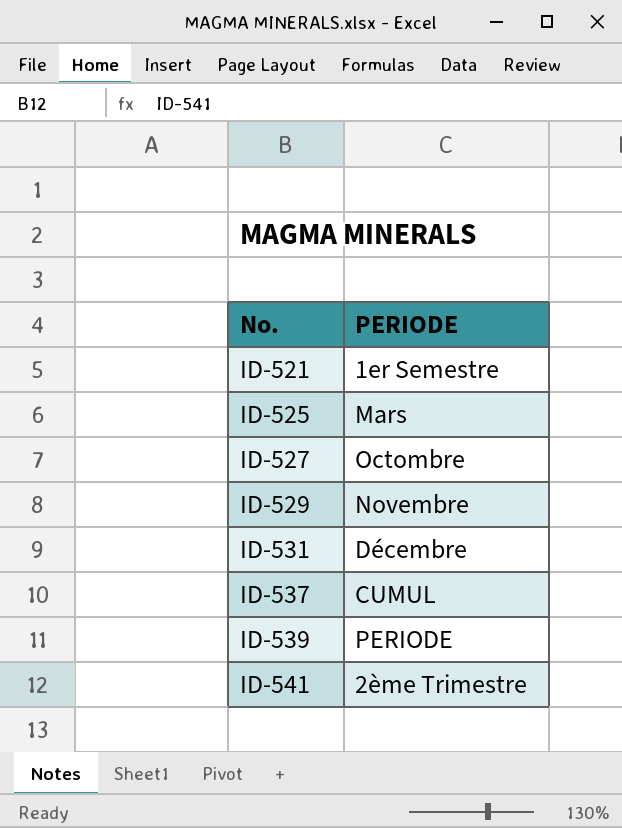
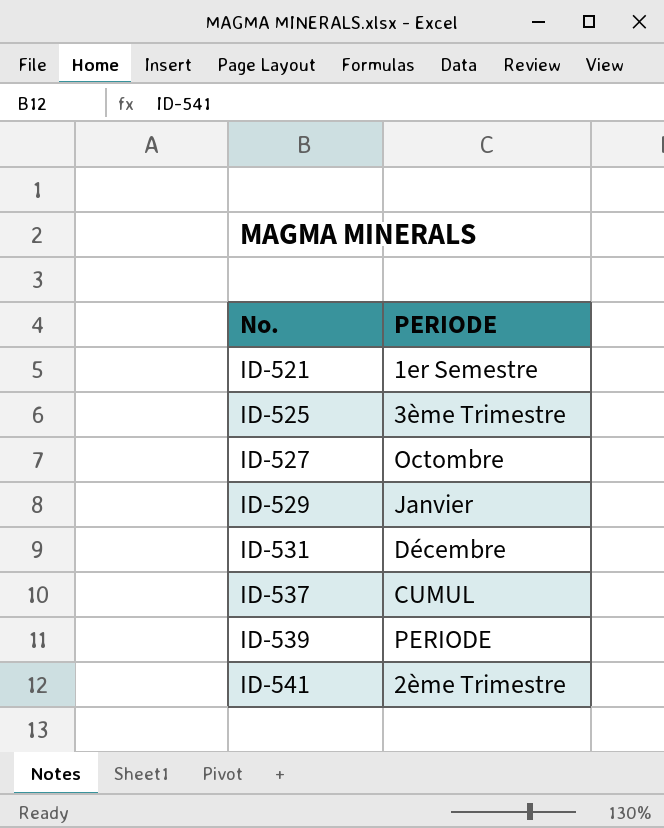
ID-525 | PERIODE: Mars -> 3ème Trimestre
ID-529 | PERIODE: Novembre -> Janvier

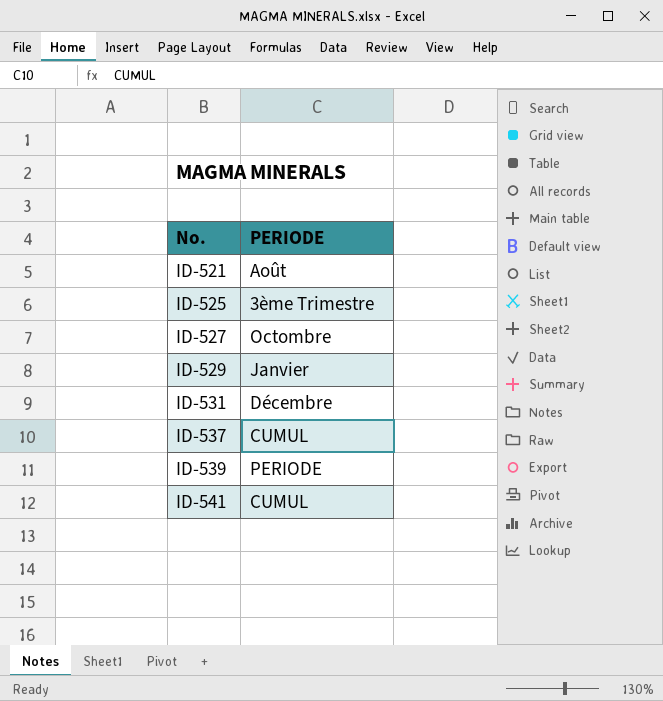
ID-521 | PERIODE: 1er Semestre -> Août
ID-541 | PERIODE: 2ème Trimestre -> CUMUL

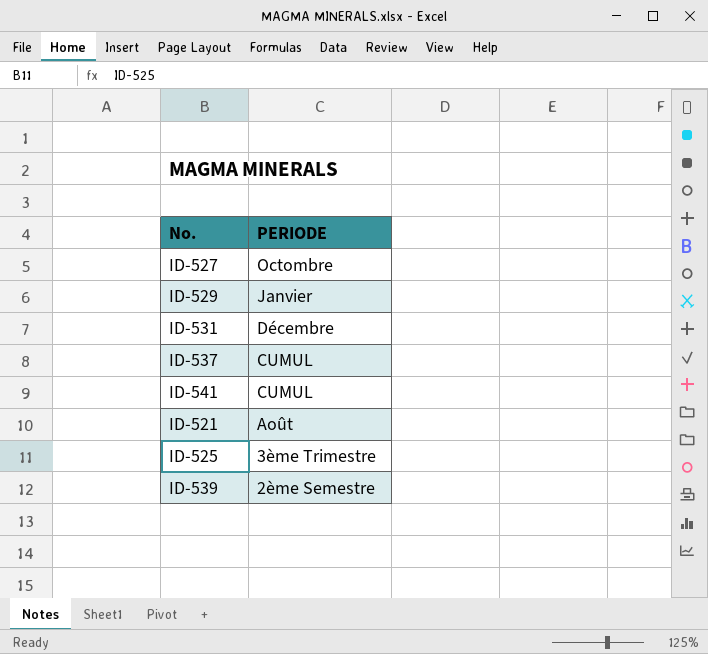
row order: No. ascending -> PERIODE descending
ID-539 | PERIODE: PERIODE -> 2ème Semestre

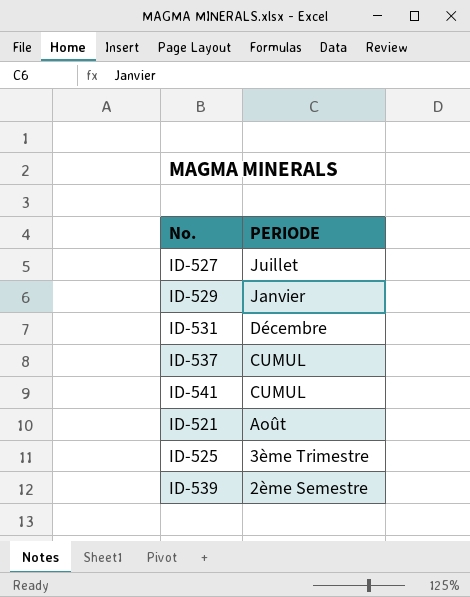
ID-527 | PERIODE: Octombre -> Juillet

